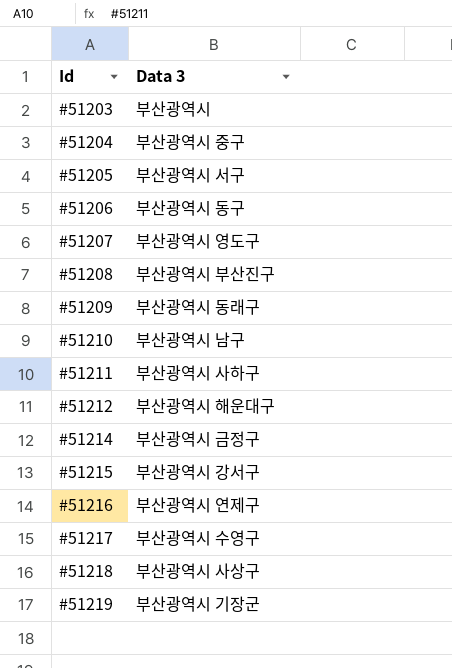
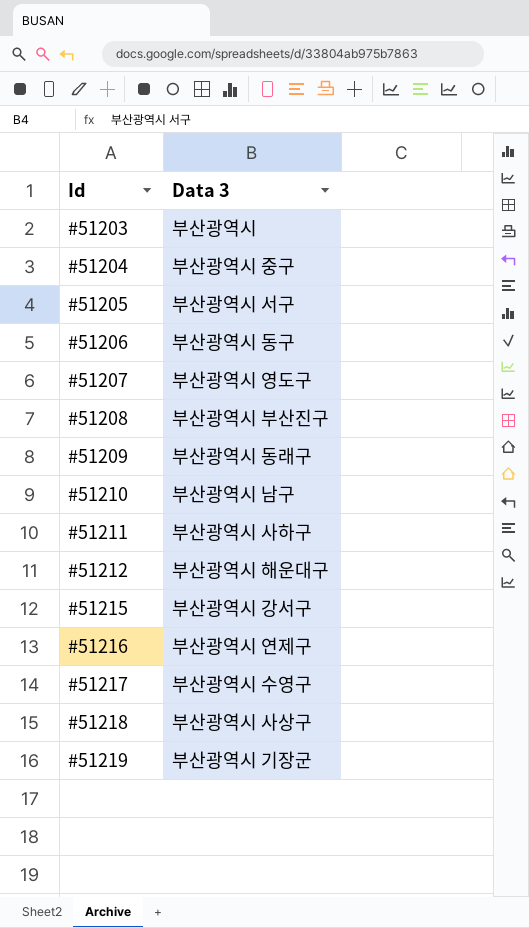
row #51214: 부산광역시 금정구 -> none

